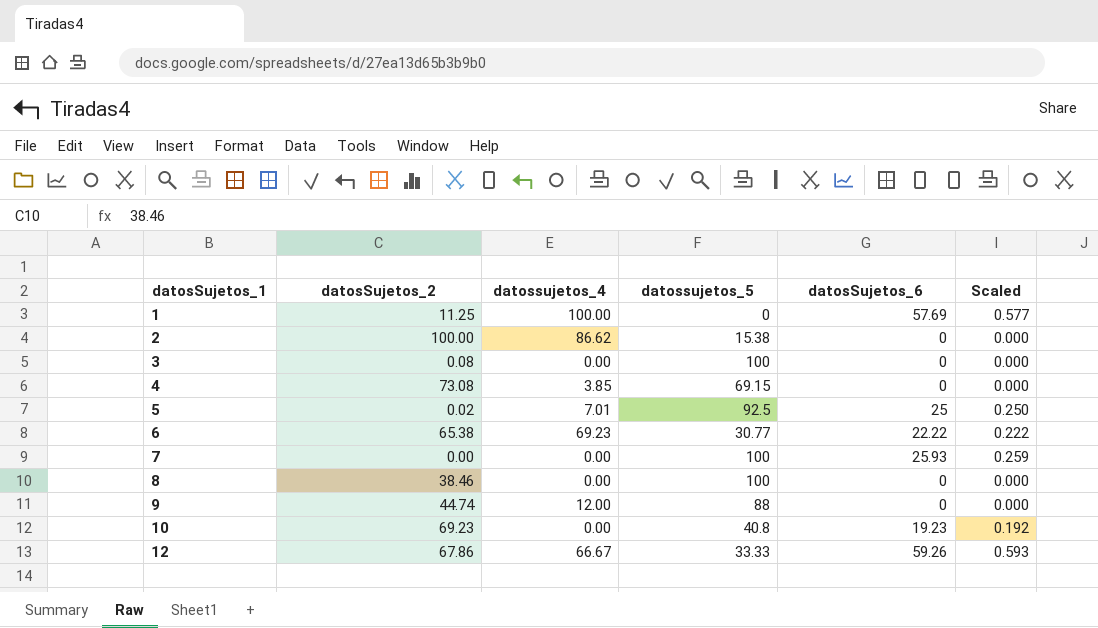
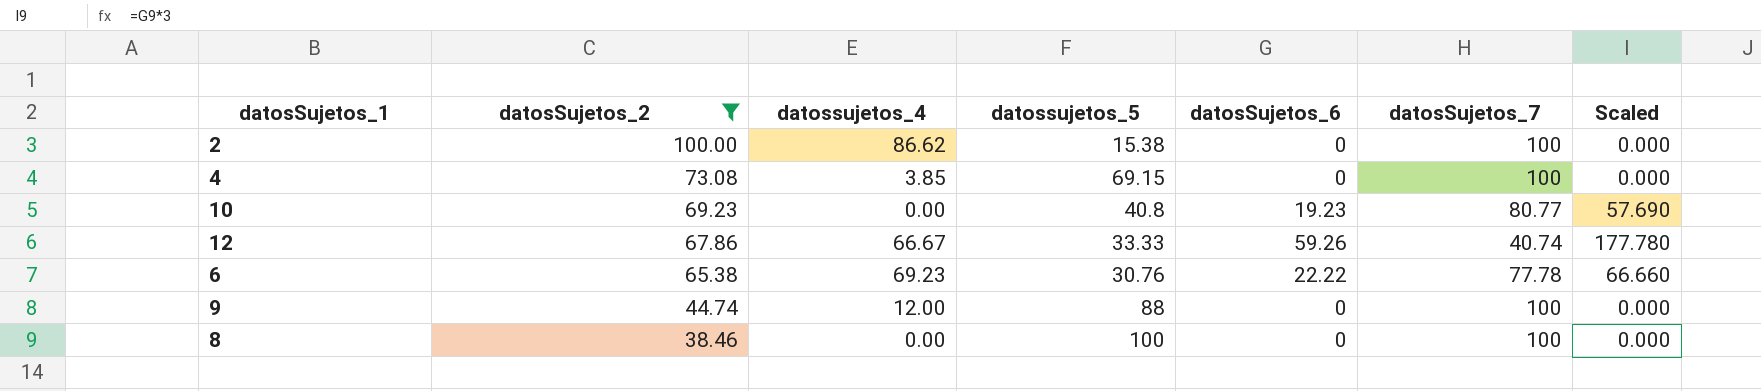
filter: none -> datosSujetos_2 >= 38.46
row order: datosSujetos_1 ascending -> datosSujetos_2 descending
column datosSujetos_7 | position: none -> 6
column Scaled | formula: [datosSujetos_6] * 0.01 -> [datosSujetos_6] * 3
6 | datossujetos_5: 30.77 -> 30.76

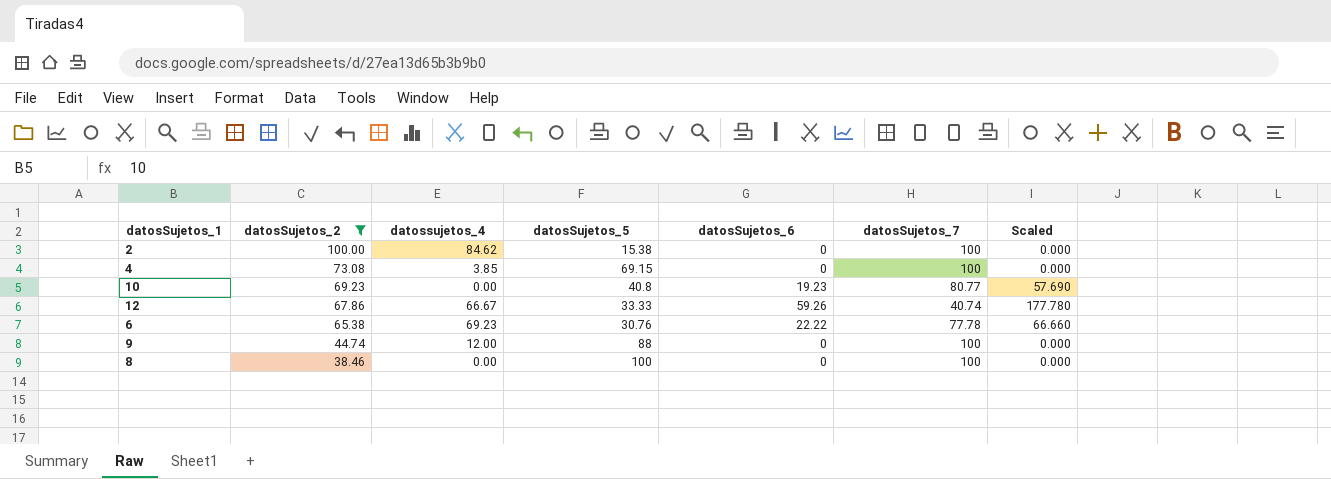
column name: datossujetos_5 -> datosSujetos_5
2 | datossujetos_4: 86.62 -> 84.62

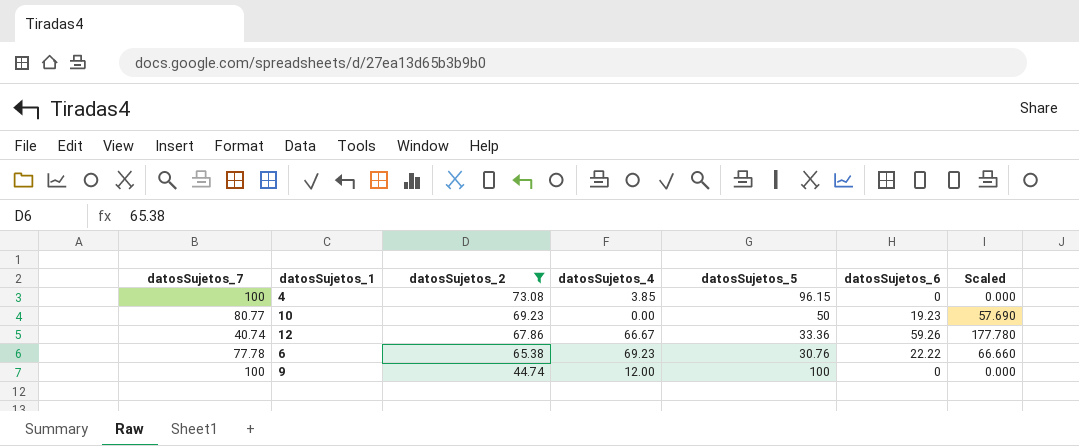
column datosSujetos_7 | position: 6 -> 1
column name: datossujetos_4 -> datosSujetos_4
row 2: 100.00 | 84.62 | 15.38 | 0 | 100 | 0.000 -> none
row 8: 38.46 | 0.00 | 100 | 0 | 100 | 0.000 -> none
4 | datosSujetos_5: 69.15 -> 96.15
10 | datosSujetos_5: 40.8 -> 50
12 | datosSujetos_5: 33.33 -> 33.36
9 | datosSujetos_5: 88 -> 100

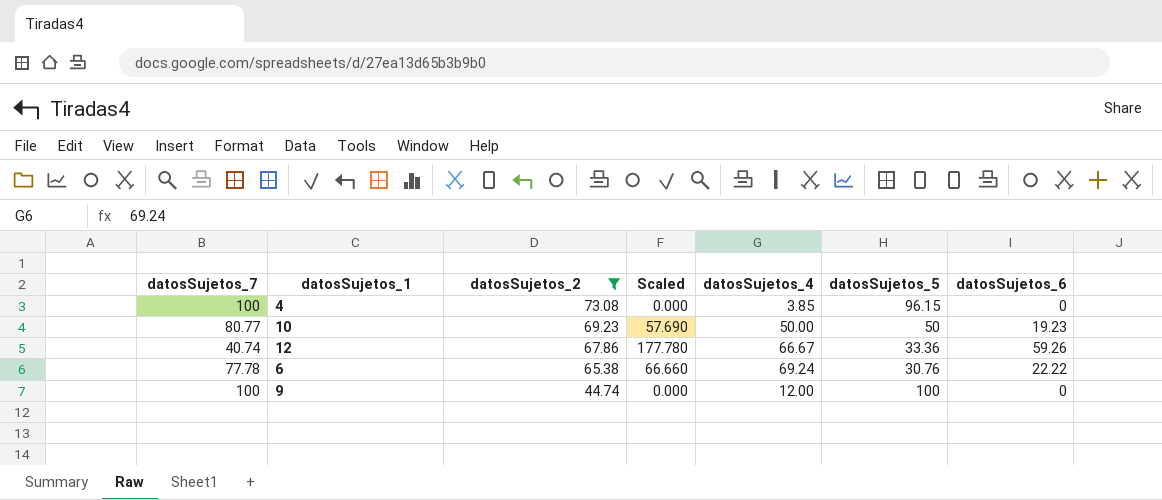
column Scaled | position: 7 -> 4
10 | datosSujetos_4: 0.00 -> 50.00
6 | datosSujetos_4: 69.23 -> 69.24

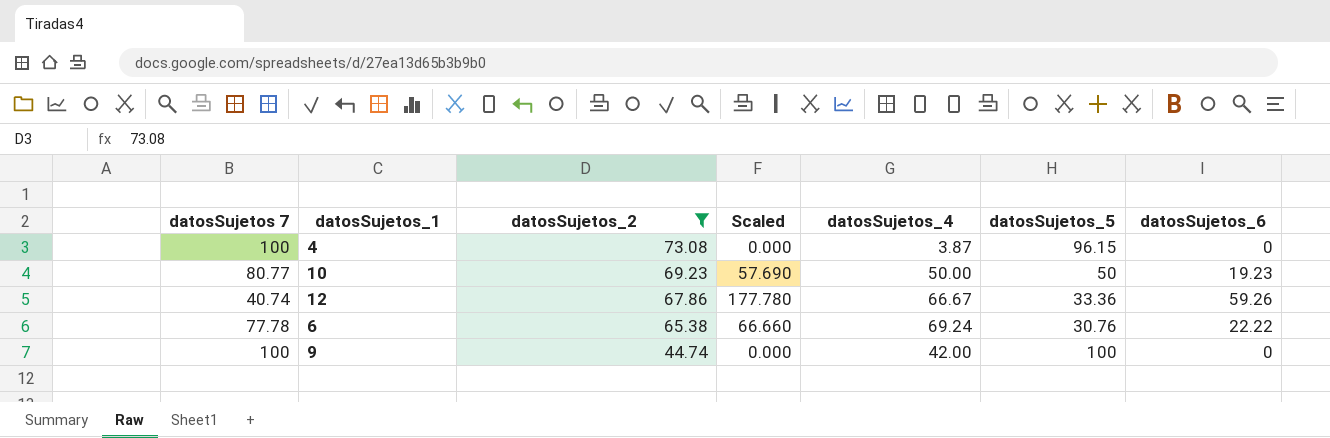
column name: datosSujetos_7 -> datosSujetos 7
4 | datosSujetos_4: 3.85 -> 3.87
9 | datosSujetos_4: 12.00 -> 42.00

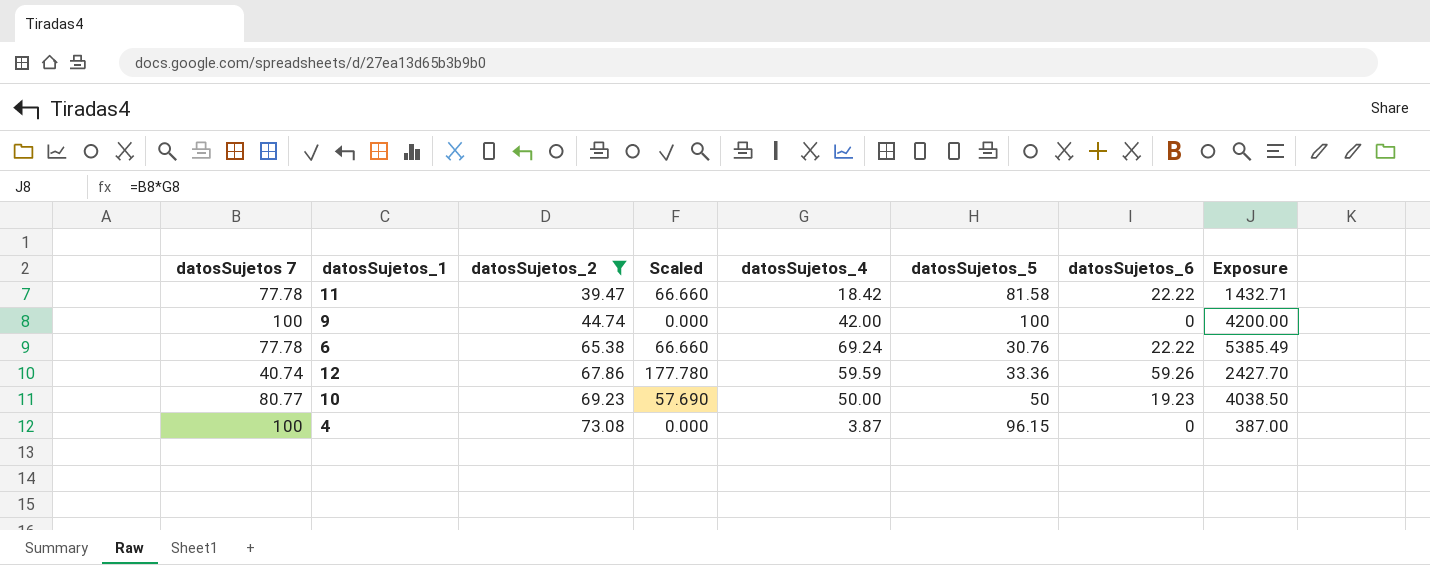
row order: datosSujetos_2 descending -> datosSujetos_2 ascending
column Exposure | formula: none -> [datosSujetos 7] * [datosSujetos_4]
row 11: none -> 77.78 | 39.47 | 66.660 | 18.42 | 81.58 | 22.22 | 1432.71
12 | datosSujetos_4: 66.67 -> 59.59

